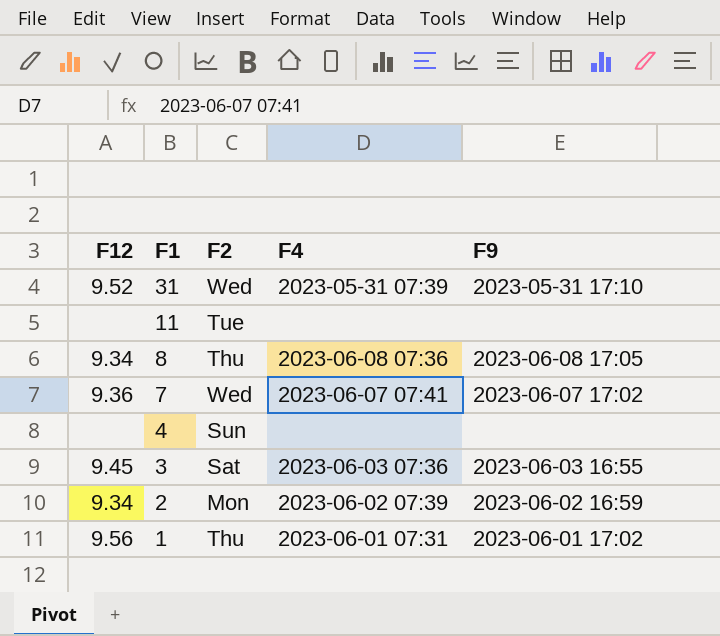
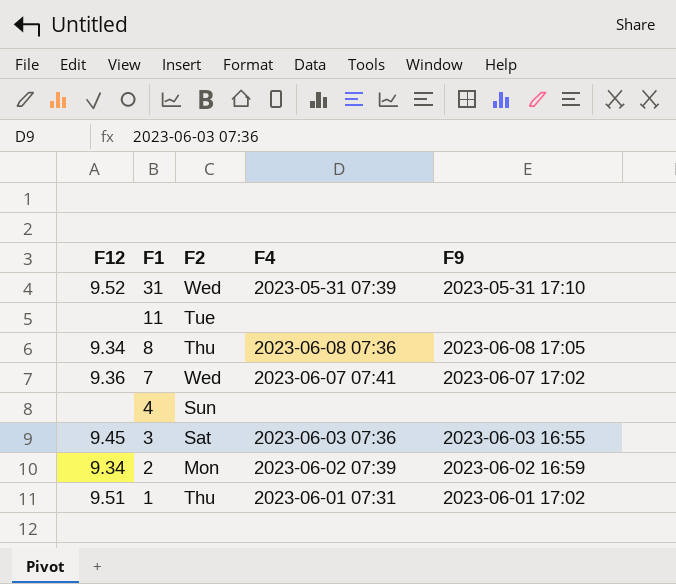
1 | F12: 9.56 -> 9.51

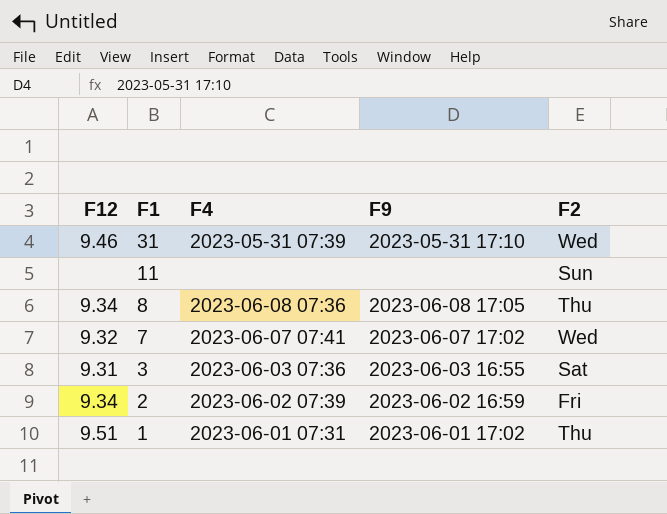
column F2 | position: 3 -> 5
row 4: none | Sun | none | none -> none
31 | F12: 9.52 -> 9.46
11 | F2: Tue -> Sun
7 | F12: 9.36 -> 9.32
3 | F12: 9.45 -> 9.31
2 | F2: Mon -> Fri

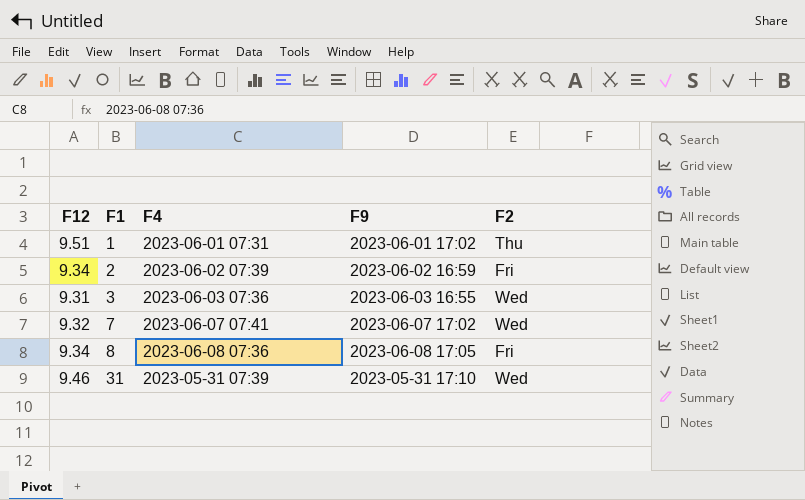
row order: F1 descending -> F1 ascending
row 11: none | none | none | Sun -> none
3 | F2: Sat -> Wed
8 | F2: Thu -> Fri

